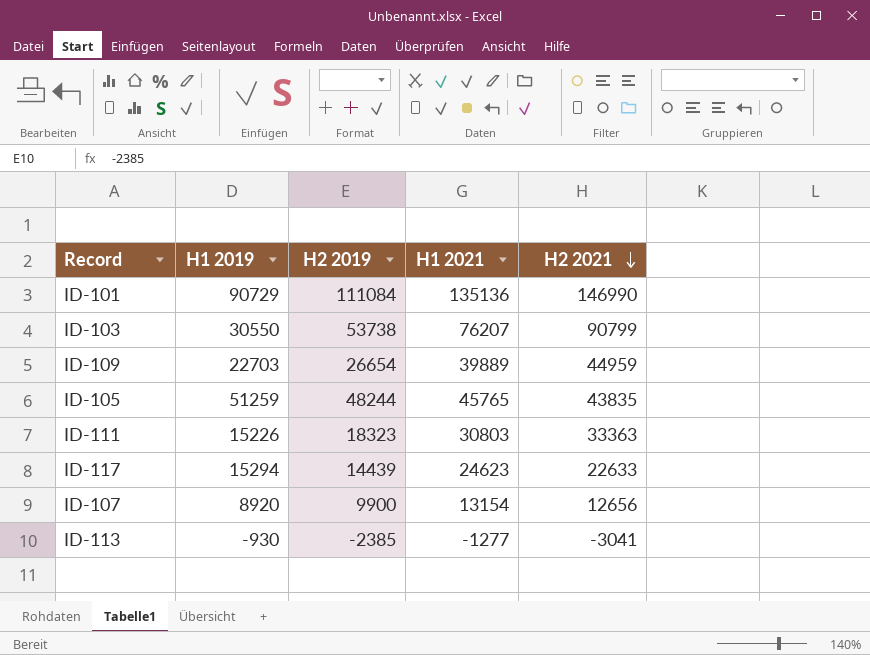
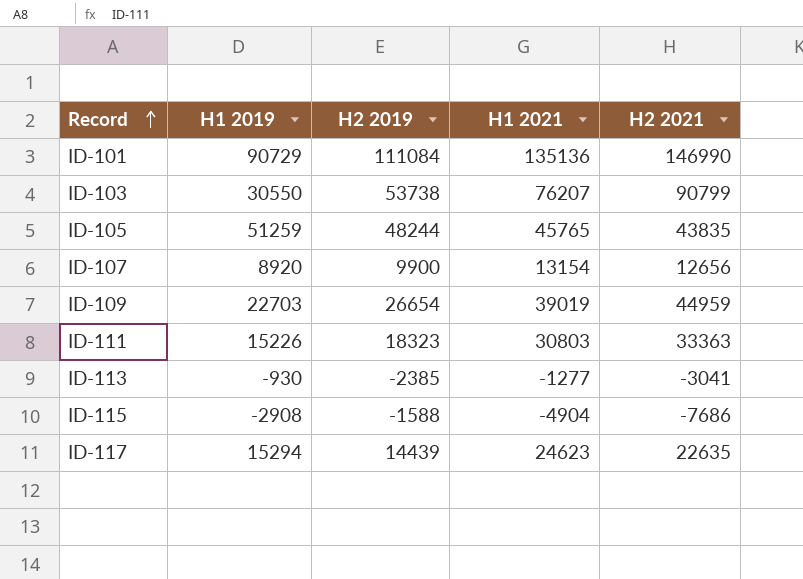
row order: H2 2021 descending -> Record ascending
ID-109 | H1 2021: 39889 -> 39019
row ID-115: none -> -2908 | -1588 | -4904 | -7686
ID-117 | H2 2021: 22633 -> 22635

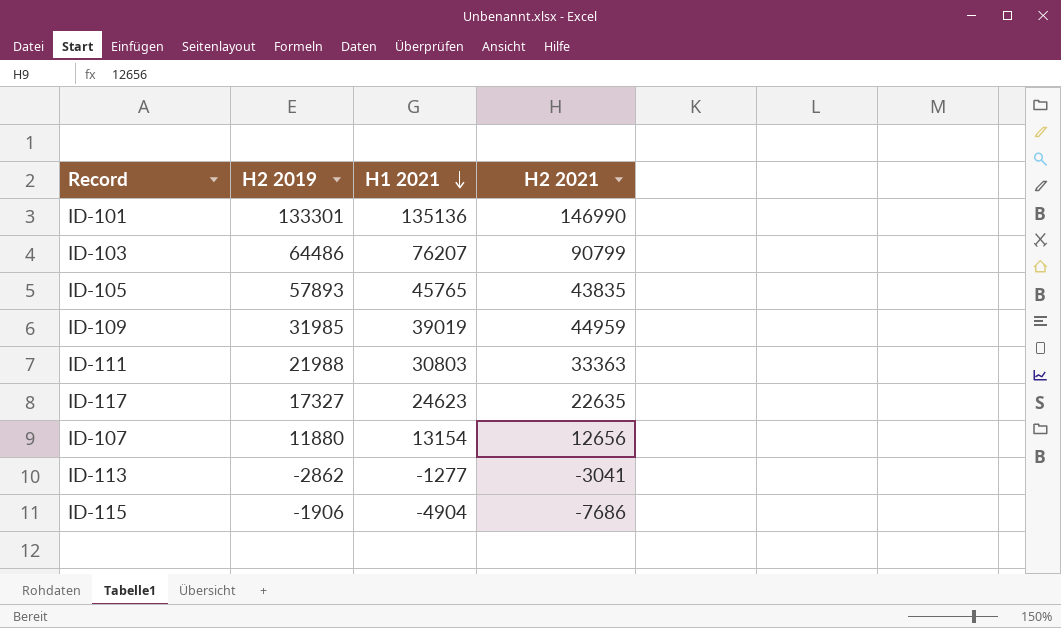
row order: Record ascending -> H1 2021 descending
column H1 2019 | position: 2 -> none
ID-101 | H2 2019: 111084 -> 133301
ID-103 | H2 2019: 53738 -> 64486
ID-105 | H2 2019: 48244 -> 57893
ID-109 | H2 2019: 26654 -> 31985
ID-111 | H2 2019: 18323 -> 21988
ID-117 | H2 2019: 14439 -> 17327
ID-107 | H2 2019: 9900 -> 11880
ID-113 | H2 2019: -2385 -> -2862
ID-115 | H2 2019: -1588 -> -1906

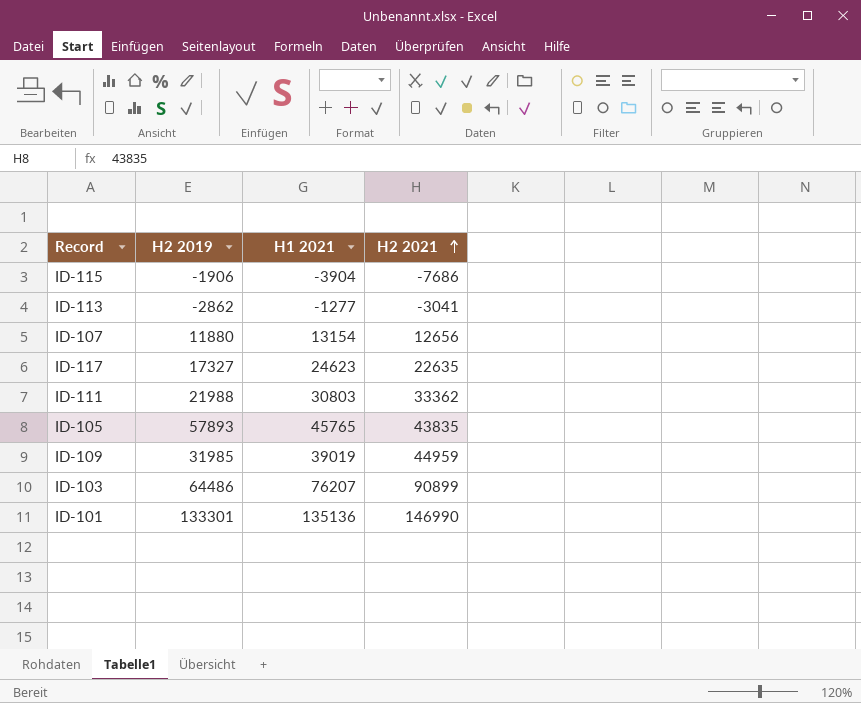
row order: H1 2021 descending -> H2 2021 ascending
ID-115 | H1 2021: -4904 -> -3904
ID-111 | H2 2021: 33363 -> 33362
ID-103 | H2 2021: 90799 -> 90899

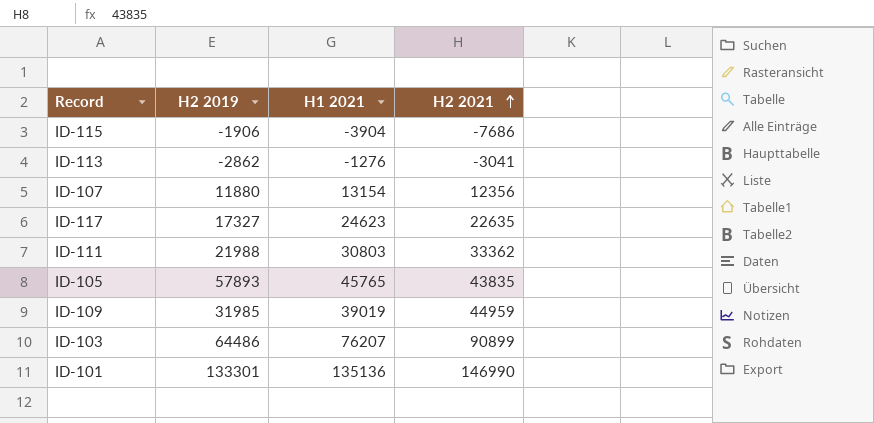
ID-113 | H1 2021: -1277 -> -1276
ID-107 | H2 2021: 12656 -> 12356

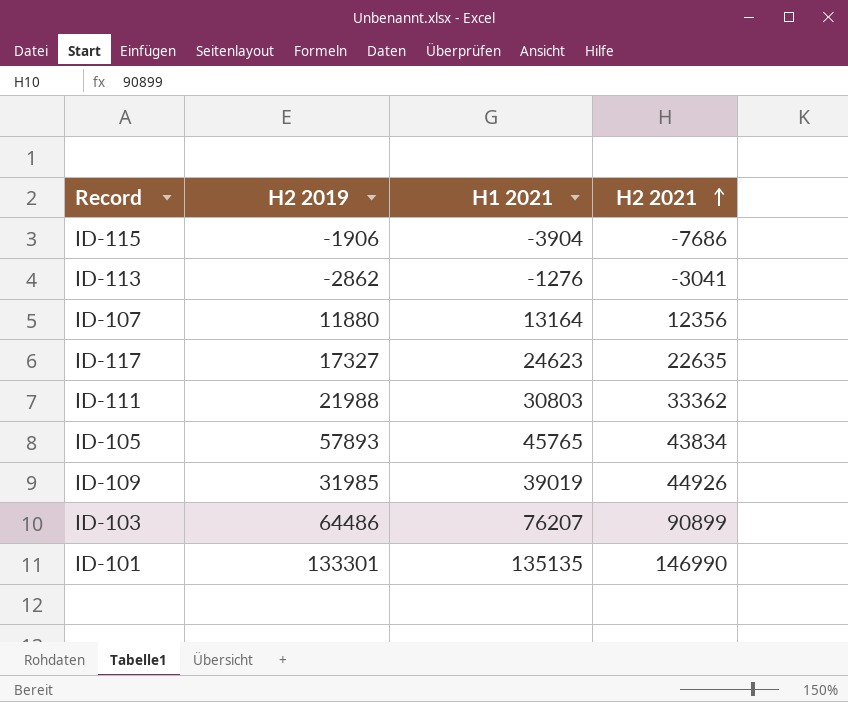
ID-107 | H1 2021: 13154 -> 13164
ID-105 | H2 2021: 43835 -> 43834
ID-109 | H2 2021: 44959 -> 44926
ID-101 | H1 2021: 135136 -> 135135

